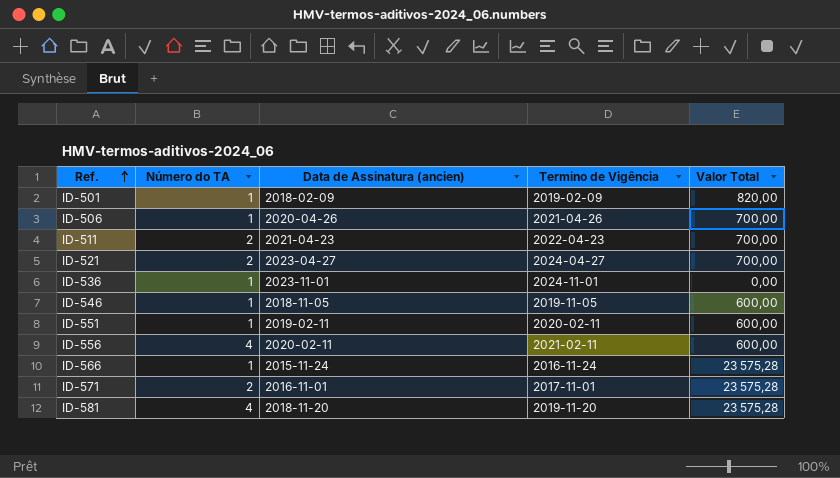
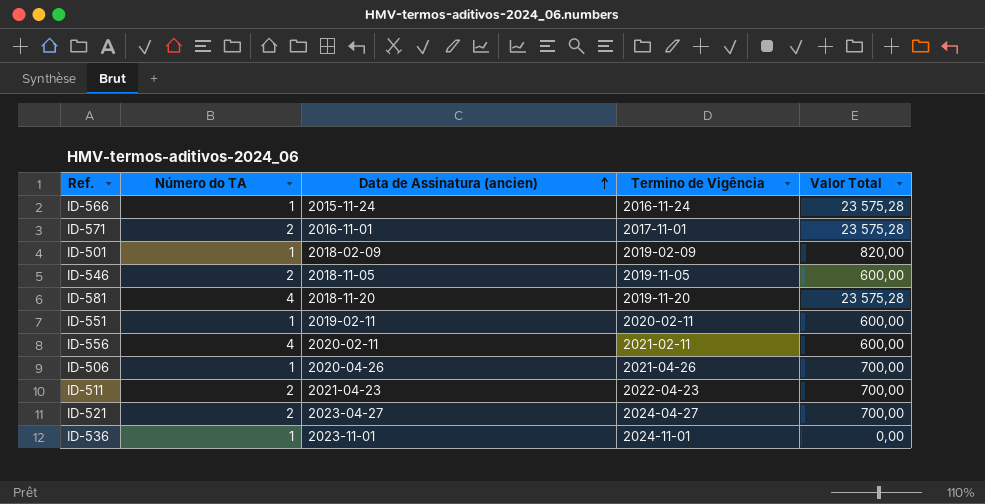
row order: Ref. ascending -> Data de Assinatura (ancien) ascending
ID-546 | Número do TA: 1 -> 2

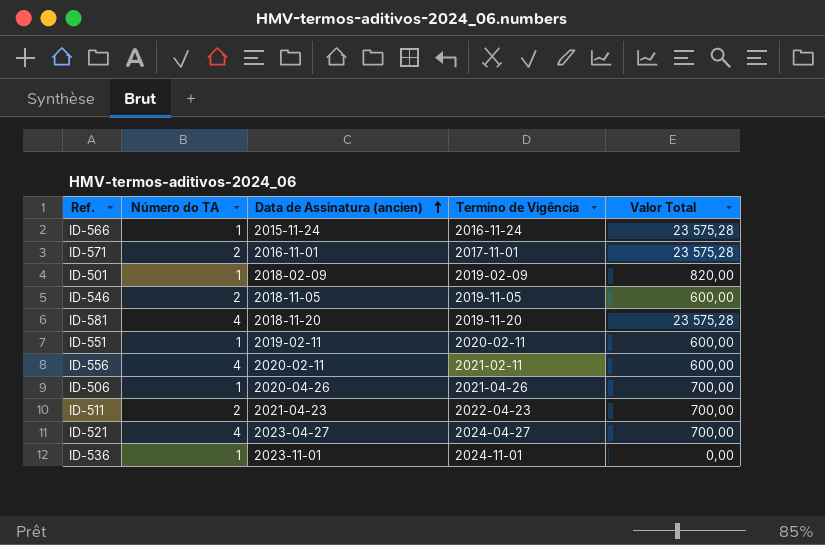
ID-521 | Número do TA: 2 -> 4

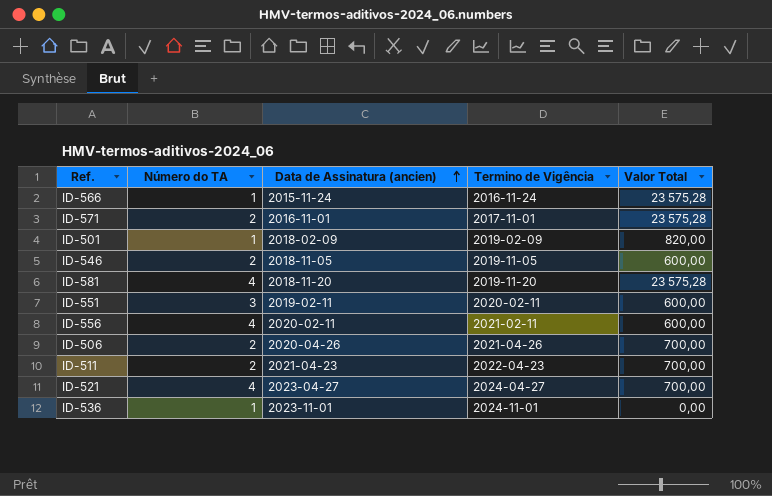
ID-551 | Número do TA: 1 -> 3
ID-506 | Número do TA: 1 -> 2

